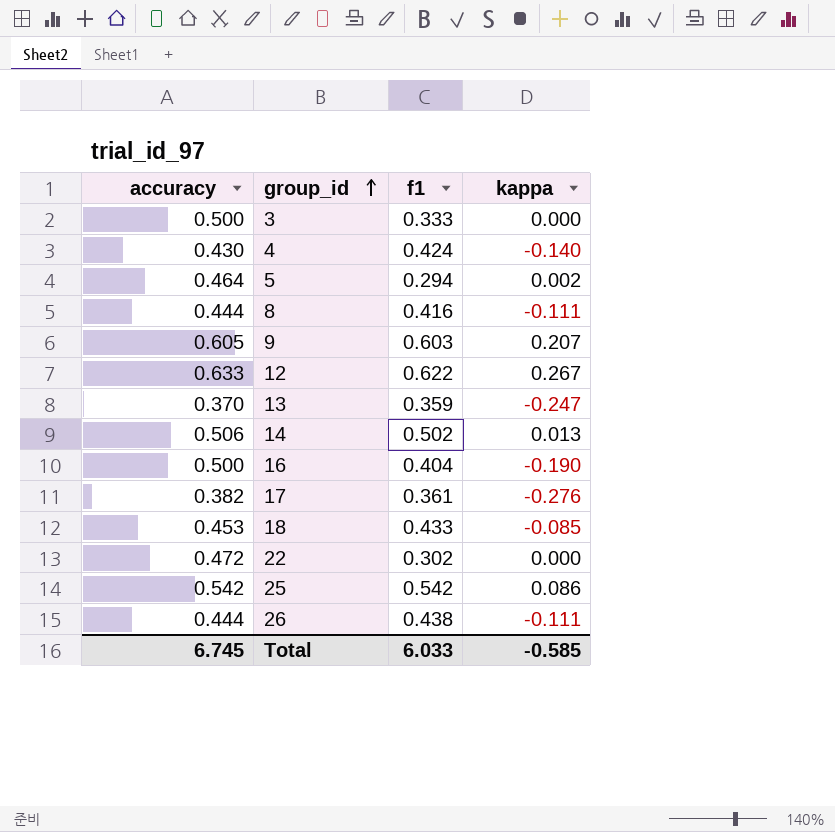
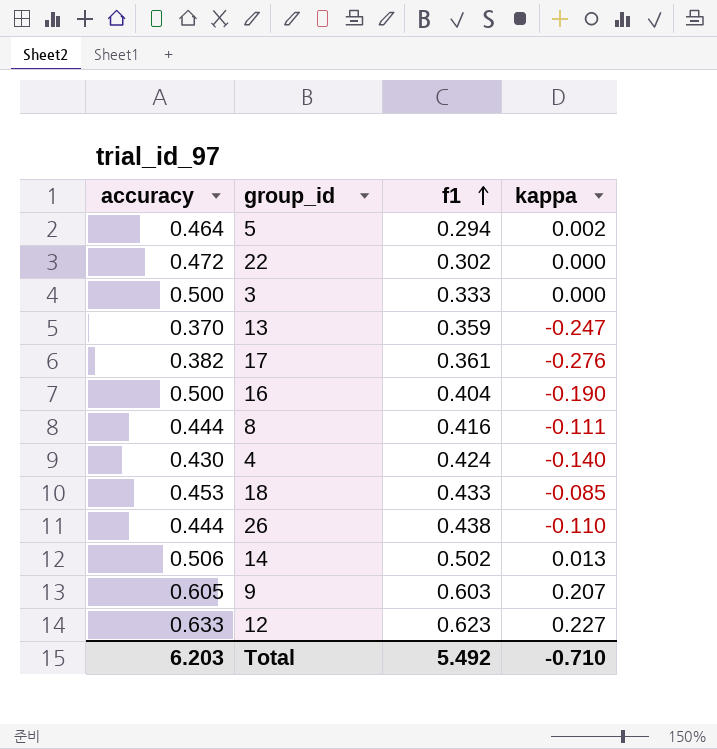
row order: group_id ascending -> f1 ascending
row 25: 0.542 | 0.542 | 0.086 -> none
26 | kappa: -0.111 -> -0.110
12 | f1: 0.622 -> 0.623
12 | kappa: 0.267 -> 0.227
Total | accuracy: 6.745 -> 6.203
Total | f1: 6.033 -> 5.492
Total | kappa: -0.585 -> -0.710

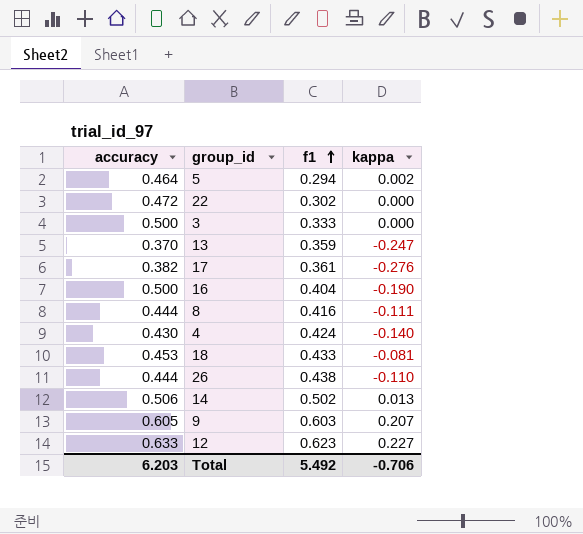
18 | kappa: -0.085 -> -0.081
Total | kappa: -0.710 -> -0.706

